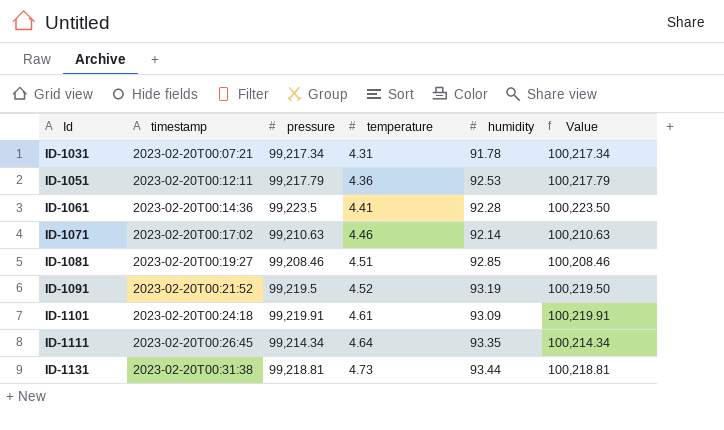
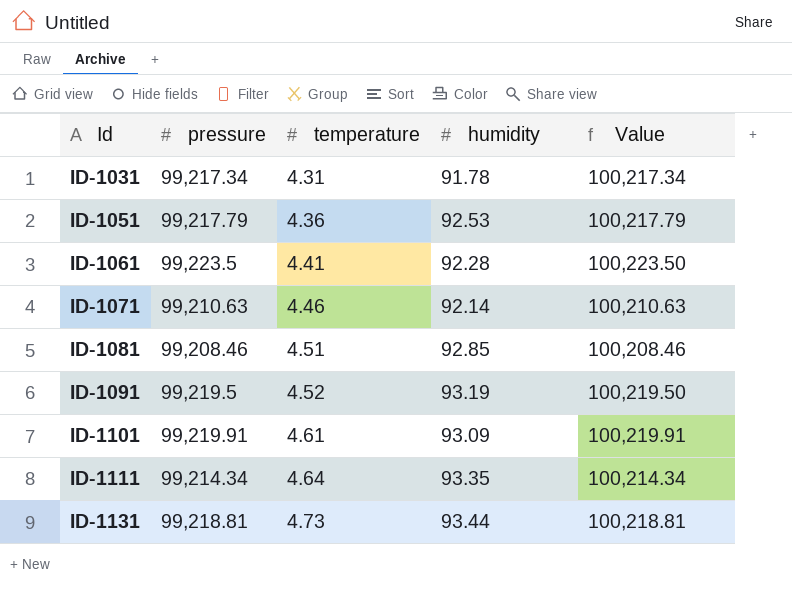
column timestamp | position: 2 -> none

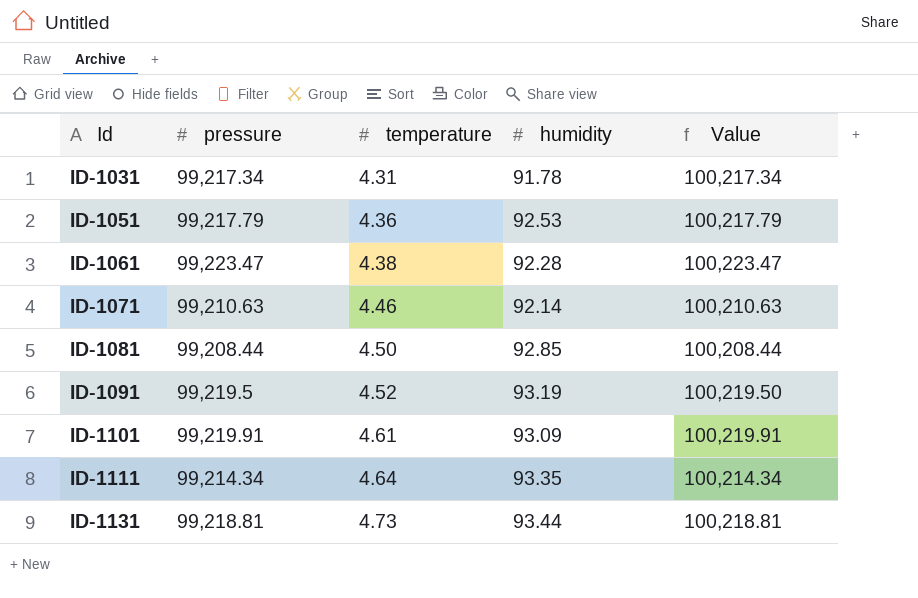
ID-1061 | pressure: 99,223.5 -> 99,223.47
ID-1061 | temperature: 4.41 -> 4.38
ID-1061 | Value: 100,223.50 -> 100,223.47
ID-1081 | pressure: 99,208.46 -> 99,208.44
ID-1081 | temperature: 4.51 -> 4.50
ID-1081 | Value: 100,208.46 -> 100,208.44

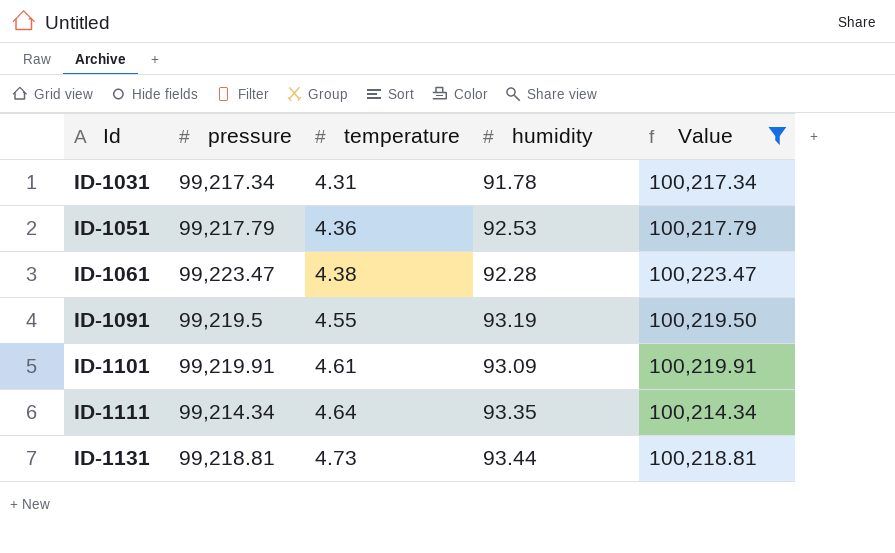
filter: none -> Value >= 100,214.34
ID-1091 | temperature: 4.52 -> 4.55

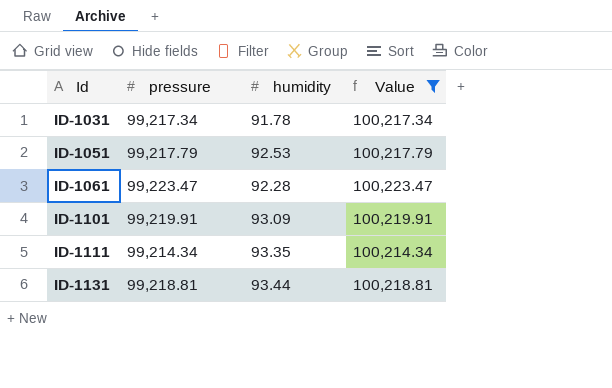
column temperature | position: 3 -> none
row ID-1091: 99,219.5 | 4.55 | 93.19 | 100,219.50 -> none

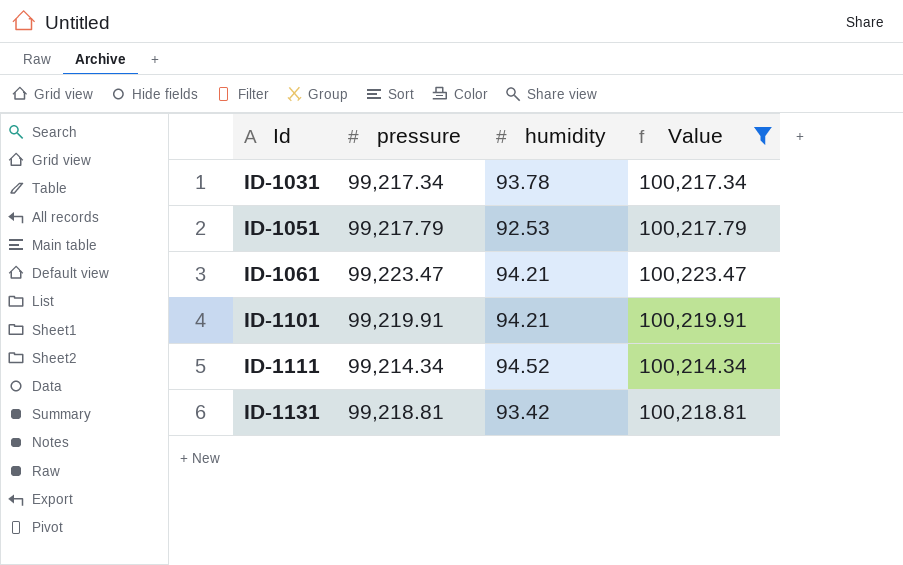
ID-1031 | humidity: 91.78 -> 93.78
ID-1061 | humidity: 92.28 -> 94.21
ID-1101 | humidity: 93.09 -> 94.21
ID-1111 | humidity: 93.35 -> 94.52
ID-1131 | humidity: 93.44 -> 93.42

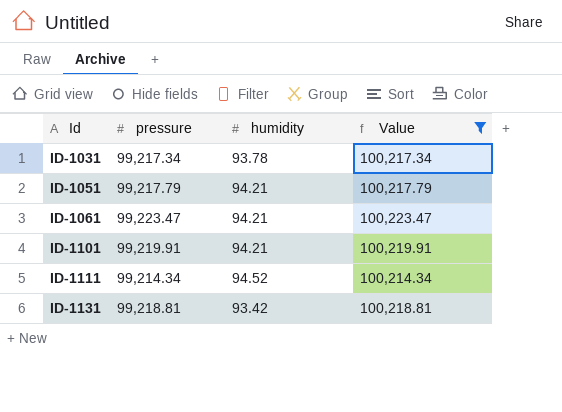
ID-1051 | humidity: 92.53 -> 94.21

